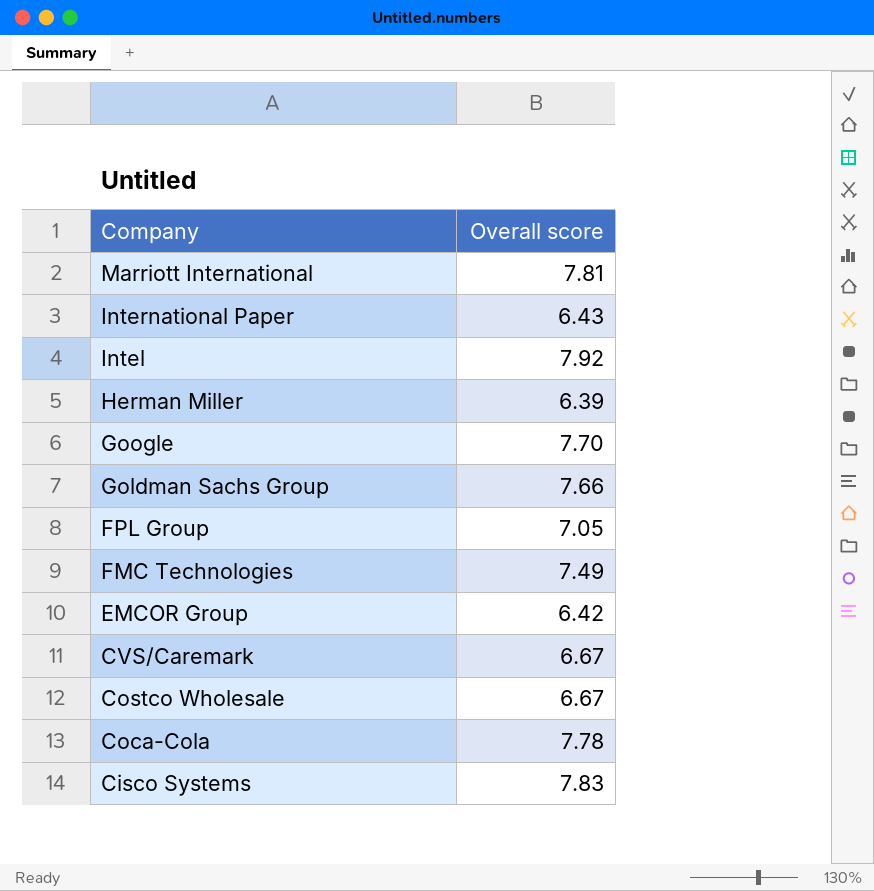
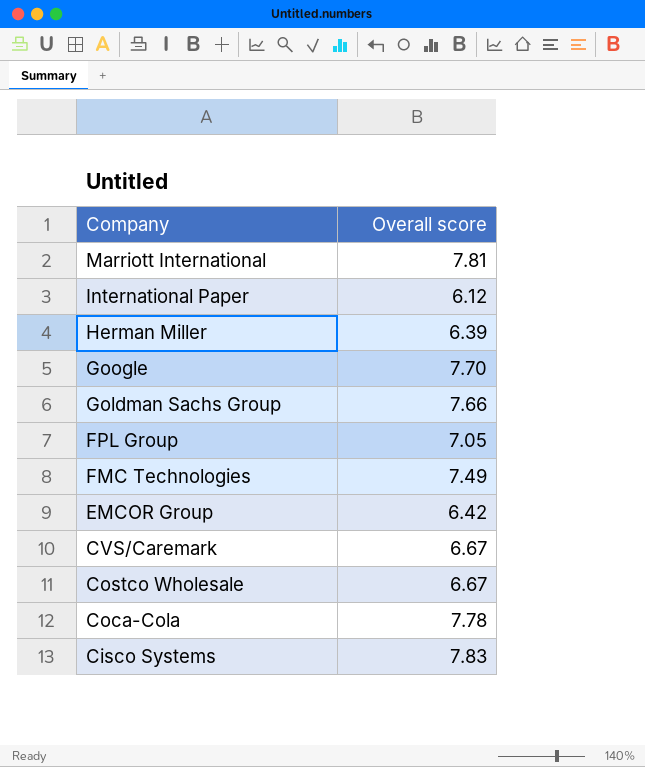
row Intel: 7.92 -> none
International Paper | Overall score: 6.43 -> 6.12

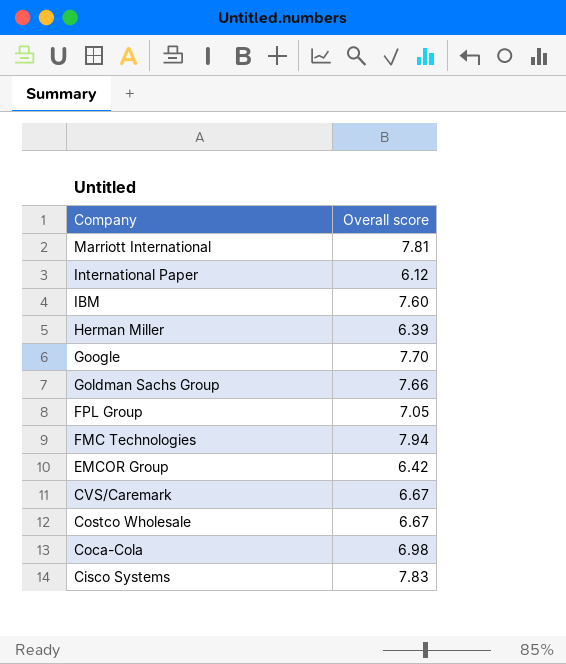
row IBM: none -> 7.60
FMC Technologies | Overall score: 7.49 -> 7.94
Coca-Cola | Overall score: 7.78 -> 6.98

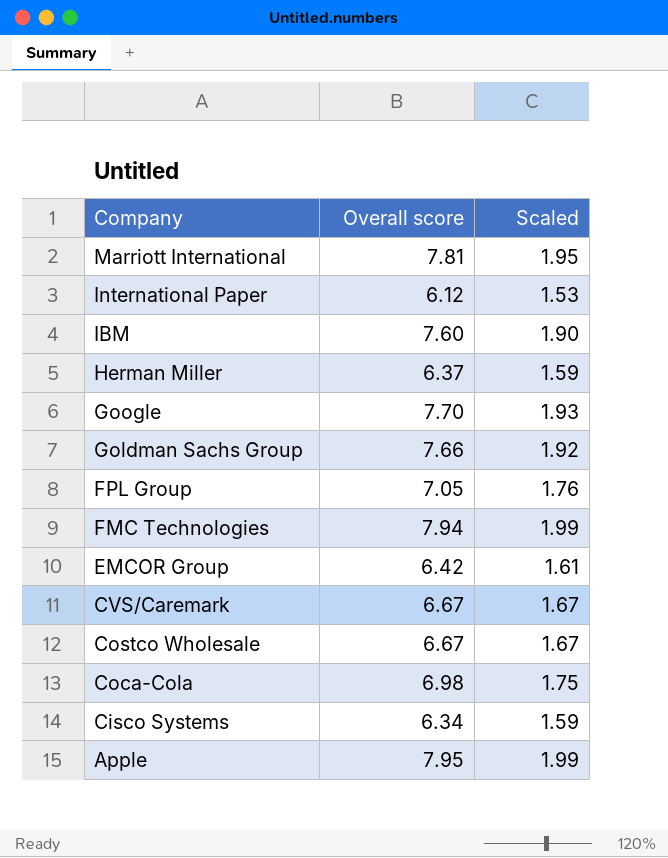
column Scaled | formula: none -> [Overall score] * 0.25
Herman Miller | Overall score: 6.39 -> 6.37
Cisco Systems | Overall score: 7.83 -> 6.34
row Apple: none -> 7.95 | 1.99

